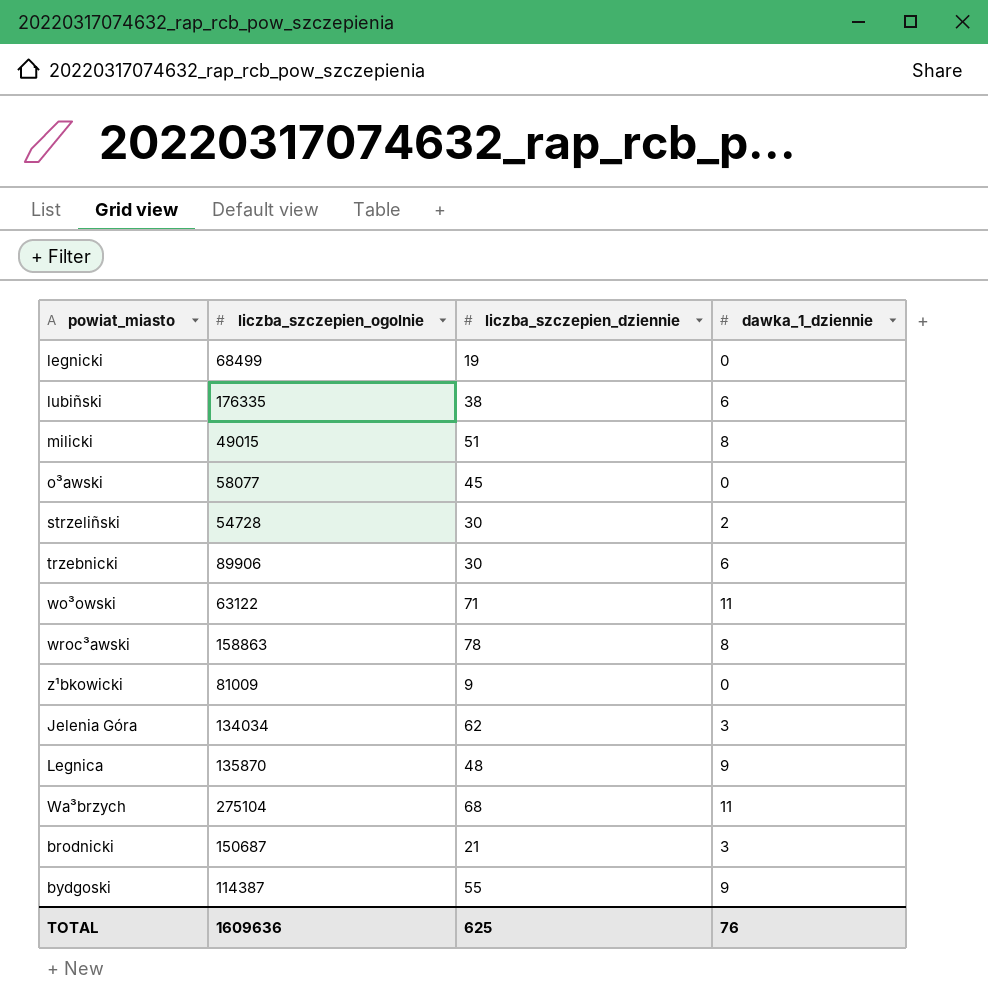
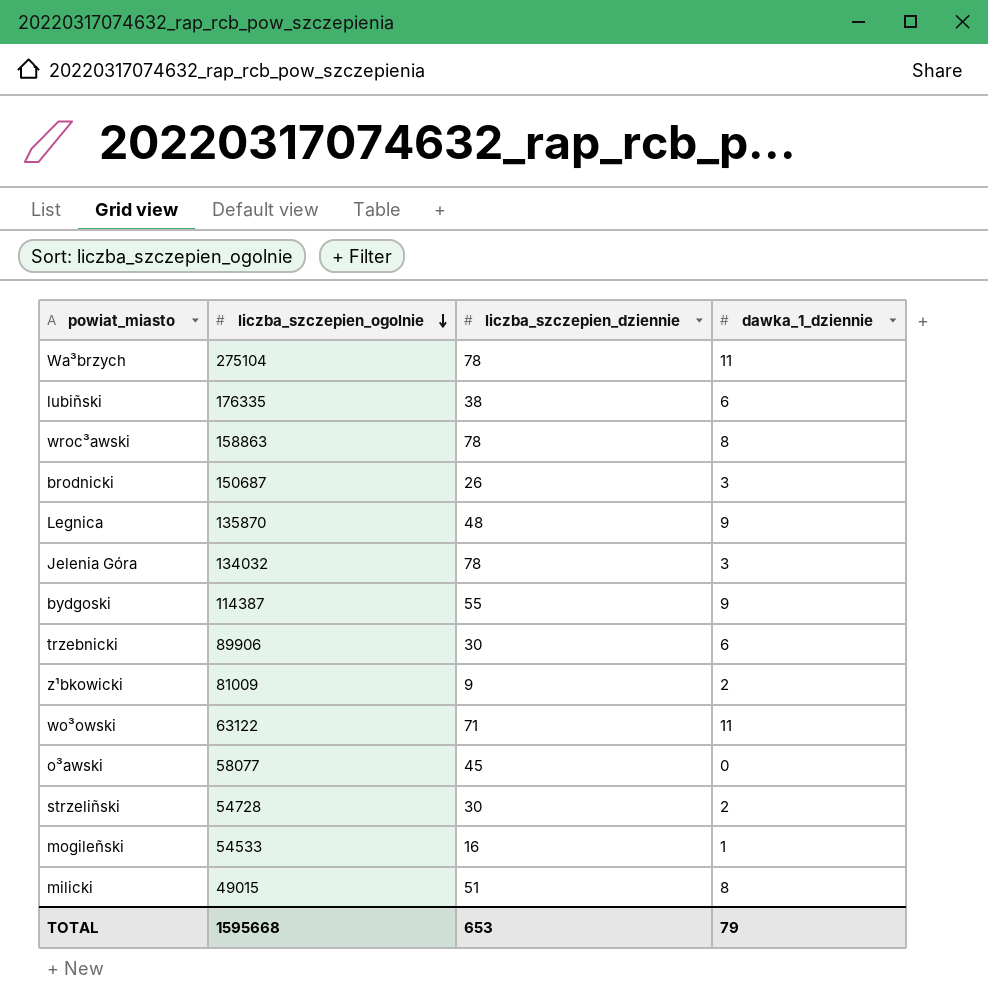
row order: none -> liczba_szczepien_ogolnie descending
row legnicki: 68499 | 19 | 0 -> none
Wa³brzych | liczba_szczepien_dziennie: 68 -> 78
brodnicki | liczba_szczepien_dziennie: 21 -> 26
Jelenia Góra | liczba_szczepien_ogolnie: 134034 -> 134032
Jelenia Góra | liczba_szczepien_dziennie: 62 -> 78
z¹bkowicki | dawka_1_dziennie: 0 -> 2
row mogileñski: none -> 54533 | 16 | 1
TOTAL | liczba_szczepien_ogolnie: 1609636 -> 1595668
TOTAL | liczba_szczepien_dziennie: 625 -> 653
TOTAL | dawka_1_dziennie: 76 -> 79

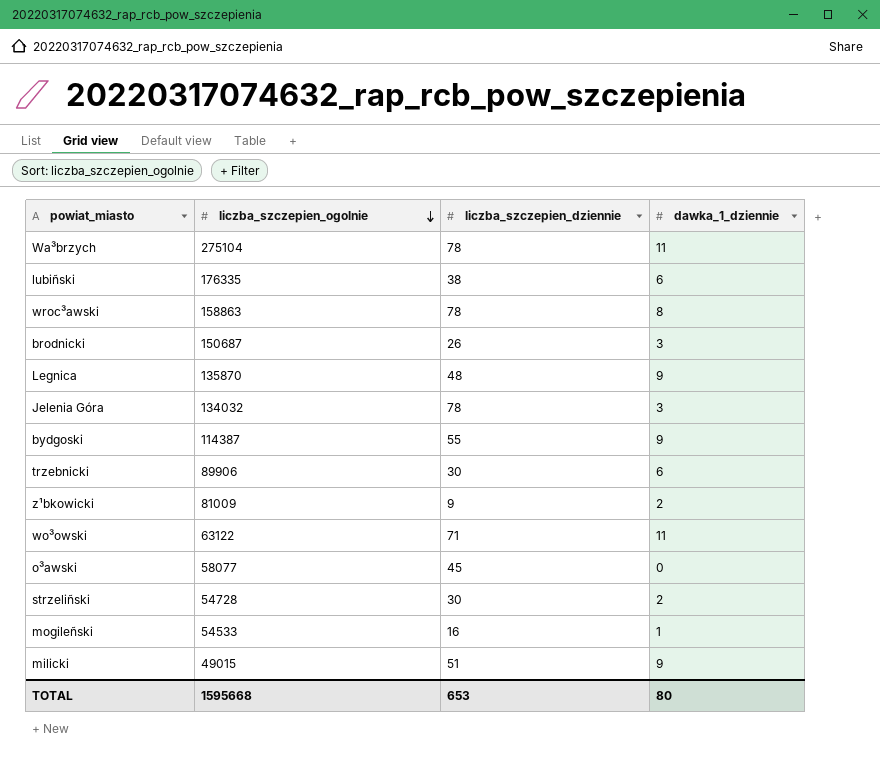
milicki | dawka_1_dziennie: 8 -> 9
TOTAL | dawka_1_dziennie: 79 -> 80

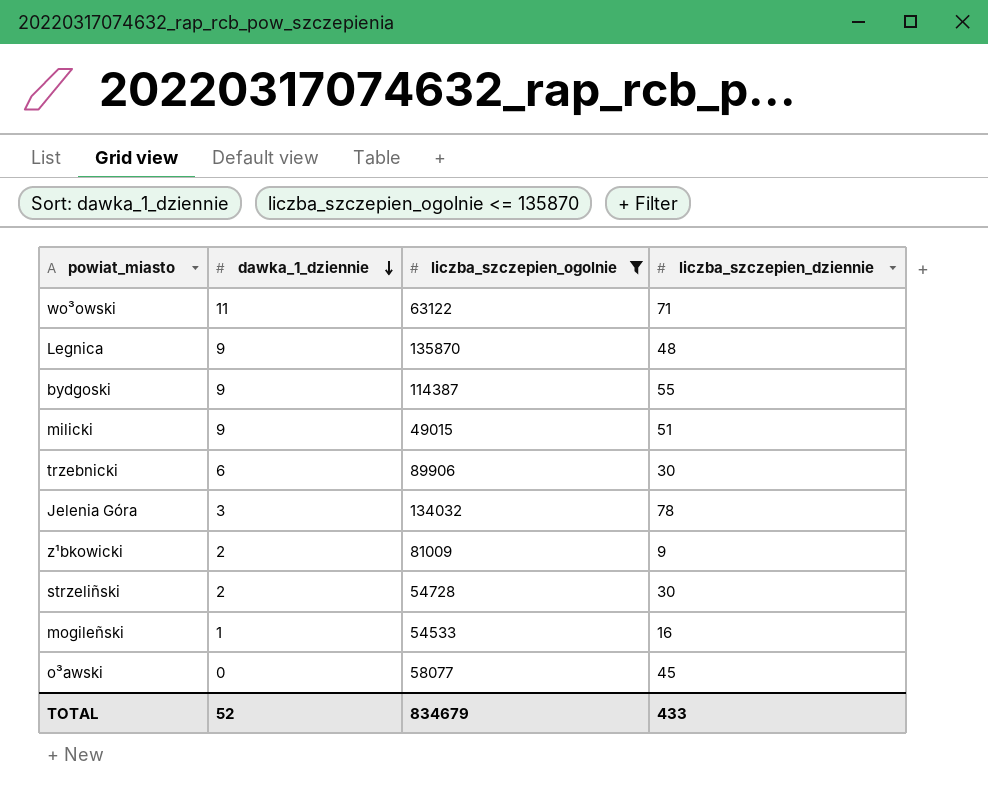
filter: none -> liczba_szczepien_ogolnie <= 135870
row order: liczba_szczepien_ogolnie descending -> dawka_1_dziennie descending
column dawka_1_dziennie | position: 4 -> 2
TOTAL | dawka_1_dziennie: 80 -> 52
TOTAL | liczba_szczepien_ogolnie: 1595668 -> 834679
TOTAL | liczba_szczepien_dziennie: 653 -> 433

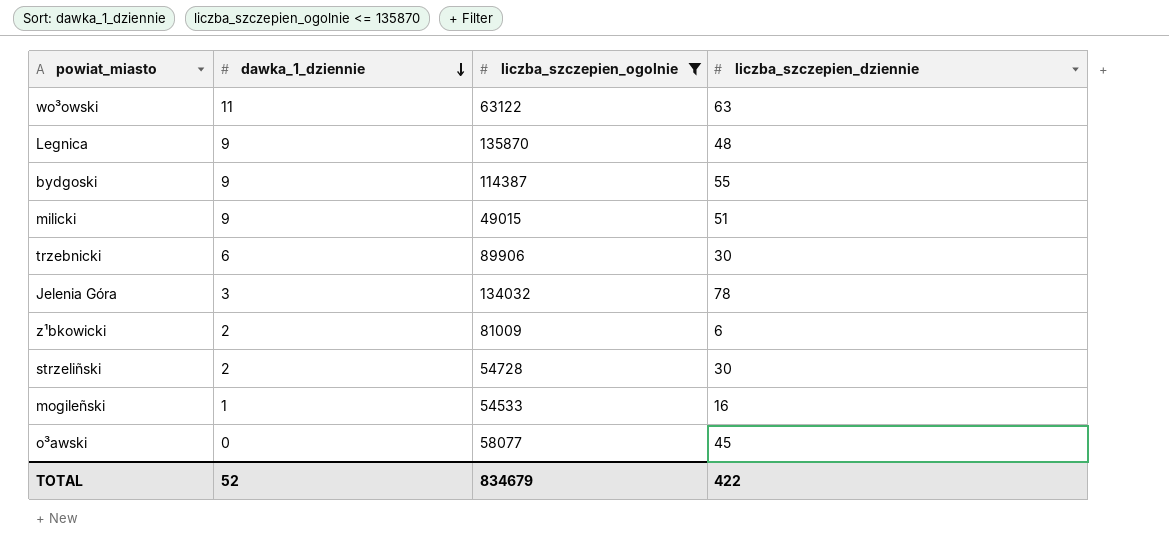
wo³owski | liczba_szczepien_dziennie: 71 -> 63
z¹bkowicki | liczba_szczepien_dziennie: 9 -> 6
TOTAL | liczba_szczepien_dziennie: 433 -> 422

